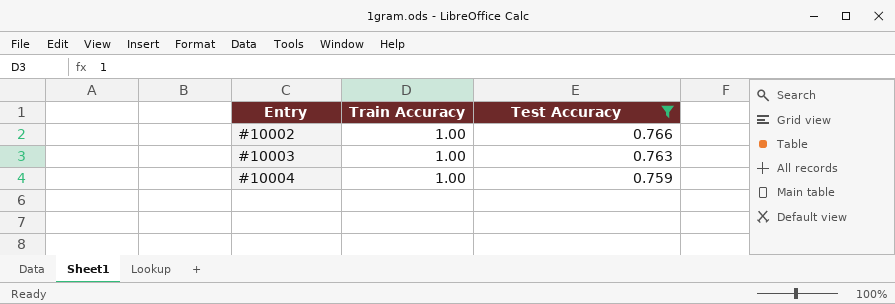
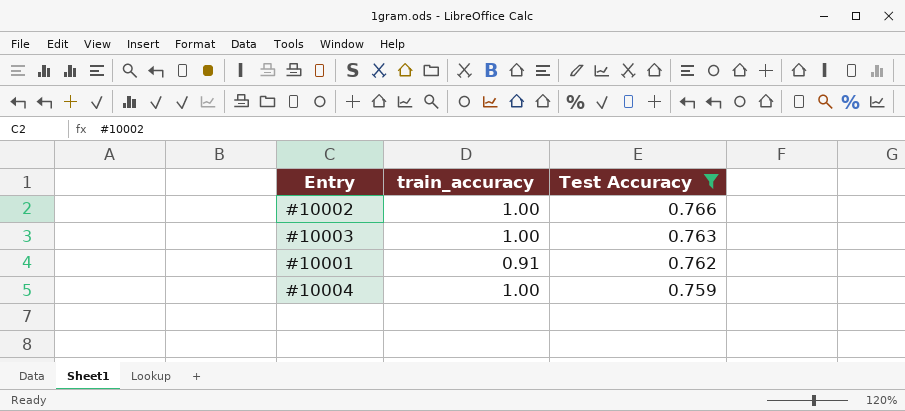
column name: Train Accuracy -> train_accuracy
row #10001: none -> 0.91 | 0.762

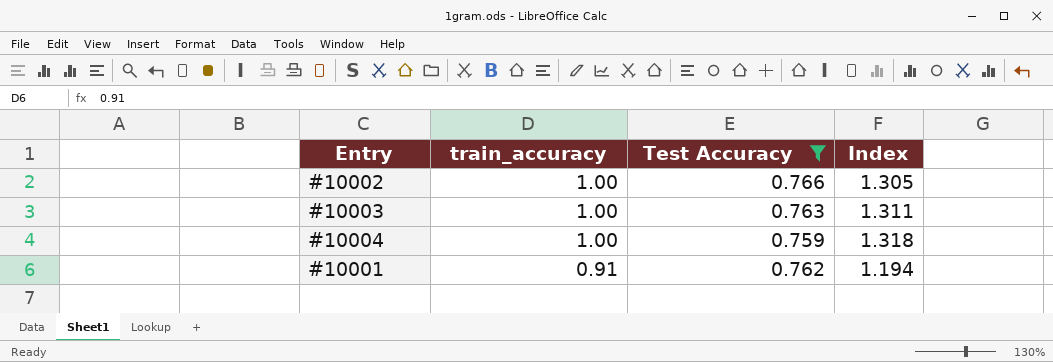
row order: Test Accuracy descending -> train_accuracy descending
column Index | formula: none -> [train_accuracy] / [Test Accuracy]

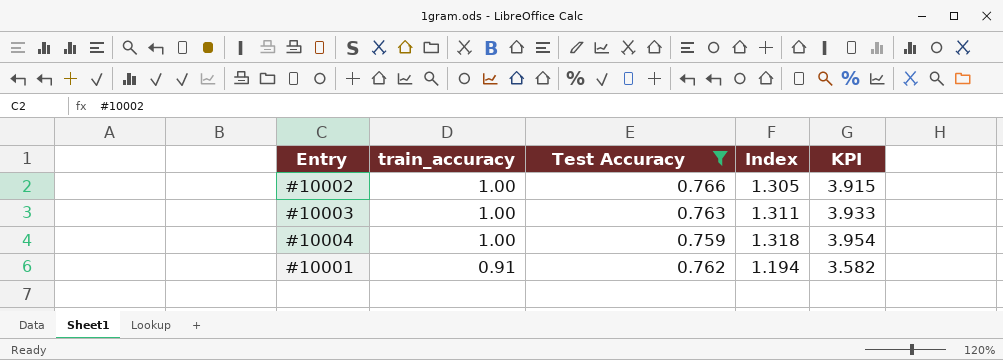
column KPI | formula: none -> [Index] * 3

